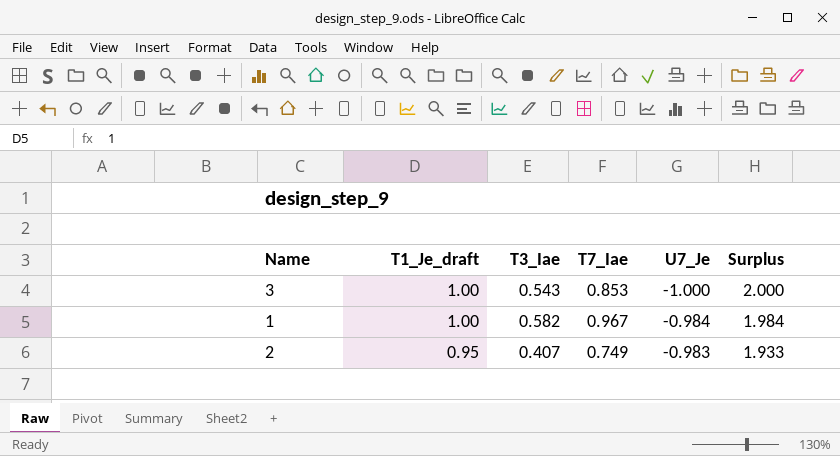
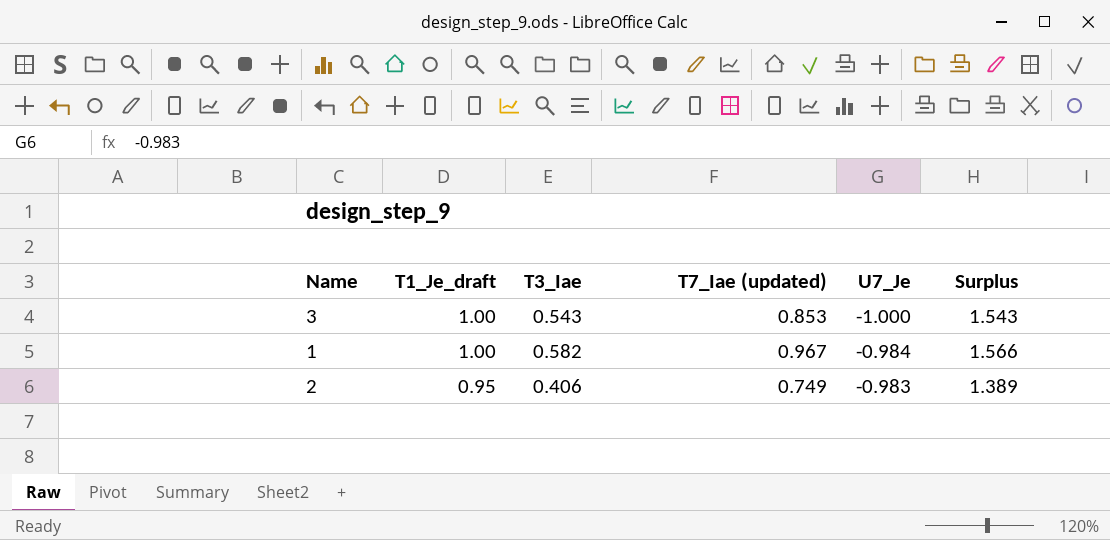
column name: T7_Iae -> T7_Iae (updated)
column Surplus | formula: [T1_Je_draft] - [U7_Je] -> [T3_Iae] - [U7_Je]
2 | T3_Iae: 0.407 -> 0.406

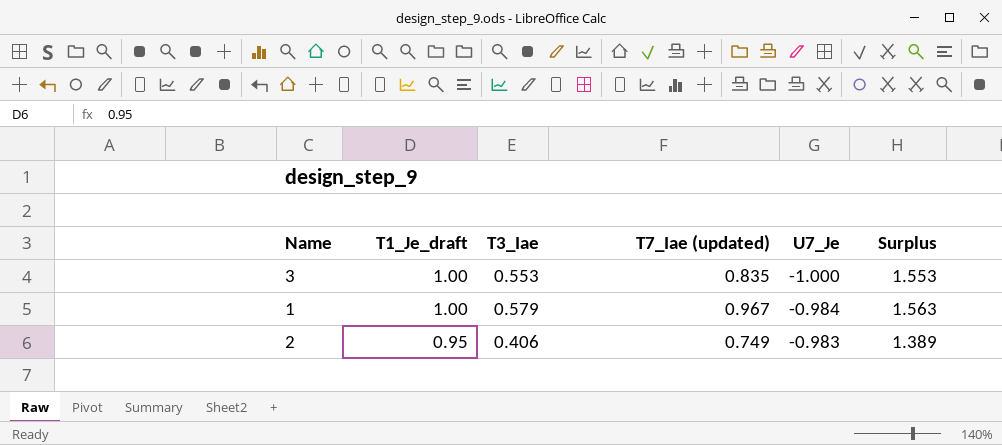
3 | T3_Iae: 0.543 -> 0.553
3 | T7_Iae (updated): 0.853 -> 0.835
3 | Surplus: 1.543 -> 1.553
1 | T3_Iae: 0.582 -> 0.579
1 | Surplus: 1.566 -> 1.563

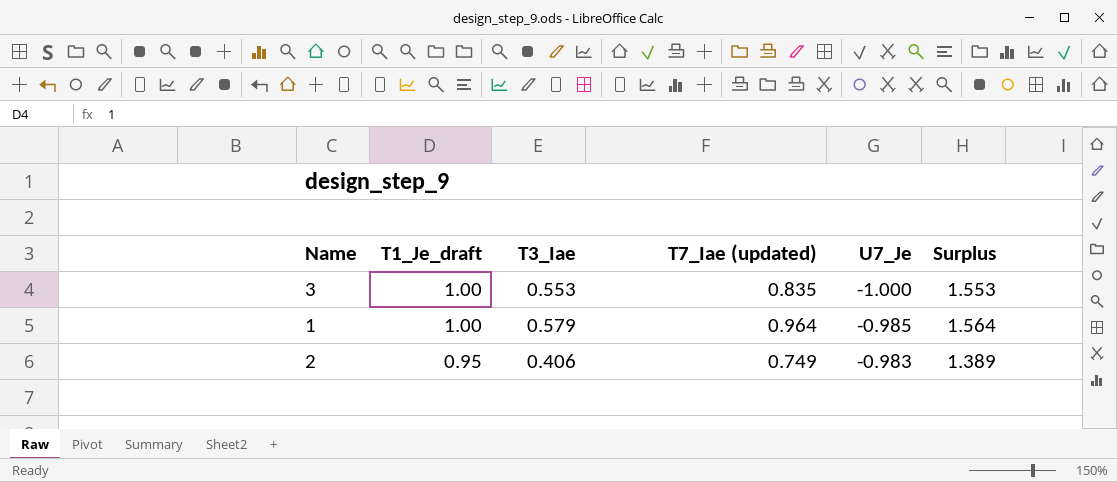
1 | T7_Iae (updated): 0.967 -> 0.964
1 | U7_Je: -0.984 -> -0.985
1 | Surplus: 1.563 -> 1.564

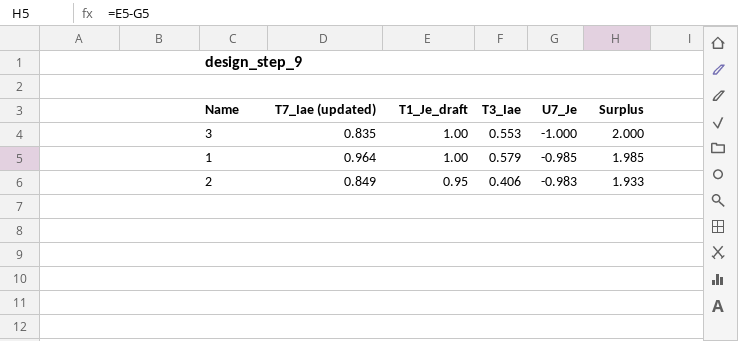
column T7_Iae (updated) | position: 4 -> 2
column Surplus | formula: [T3_Iae] - [U7_Je] -> [T1_Je_draft] - [U7_Je]
2 | T7_Iae (updated): 0.749 -> 0.849

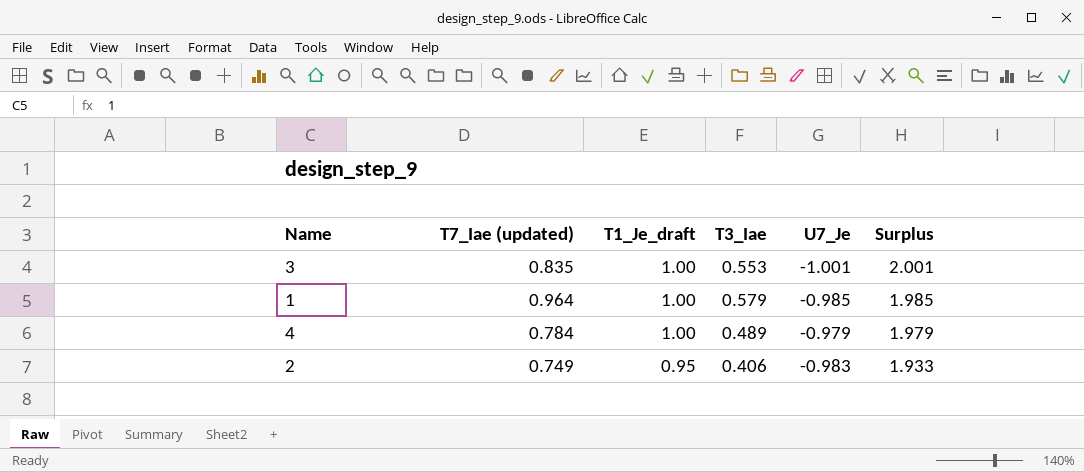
3 | U7_Je: -1.000 -> -1.001
3 | Surplus: 2.000 -> 2.001
row 4: none -> 0.784 | 1.00 | 0.489 | -0.979 | 1.979
2 | T7_Iae (updated): 0.849 -> 0.749

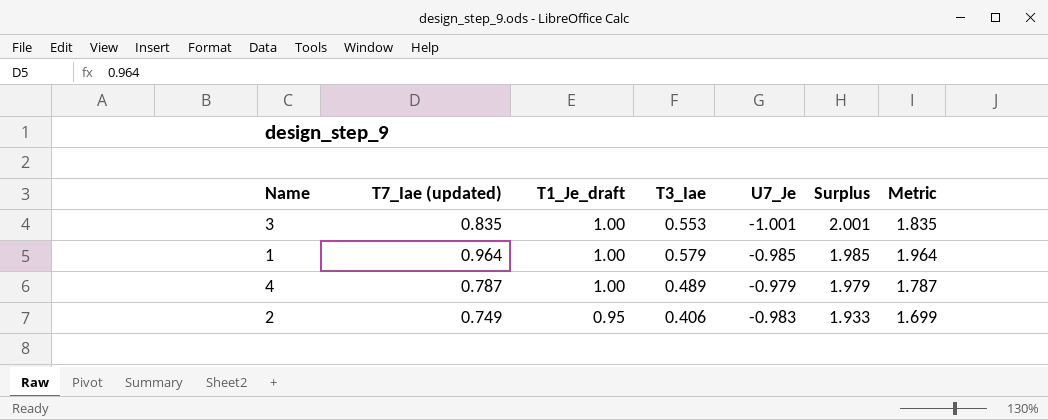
column Metric | formula: none -> [T7_Iae (updated)] + [T1_Je_draft]
4 | T7_Iae (updated): 0.784 -> 0.787

